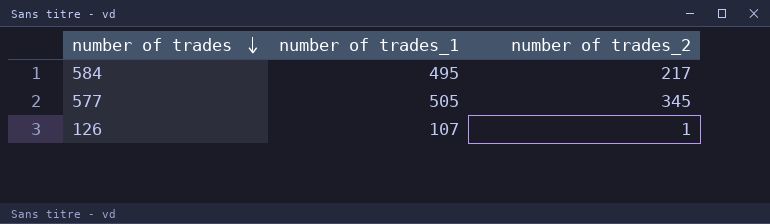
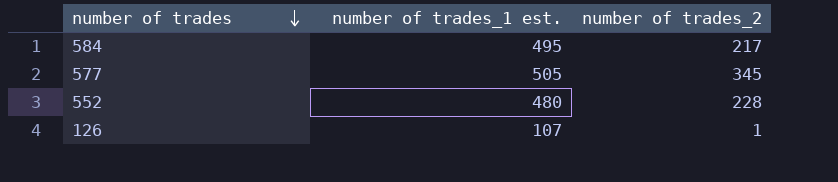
column name: number of trades_1 -> number of trades_1 est.
row 552: none -> 480 | 228

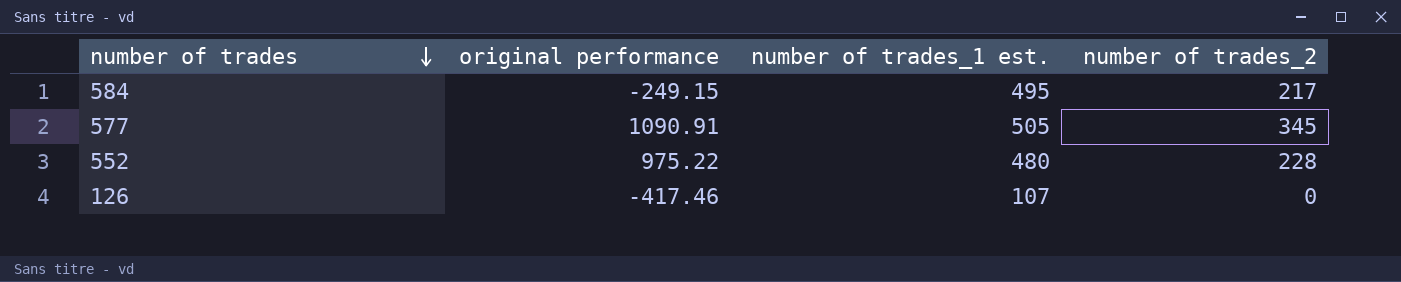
column original performance | position: none -> 2
126 | number of trades_2: 1 -> 0

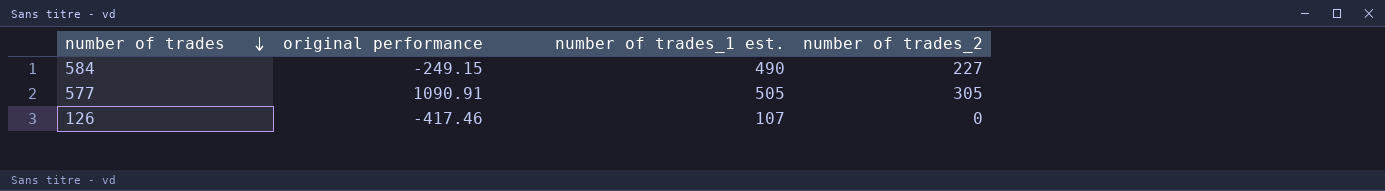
row 552: 975.22 | 480 | 228 -> none
584 | number of trades_1 est.: 495 -> 490
584 | number of trades_2: 217 -> 227
577 | number of trades_2: 345 -> 305

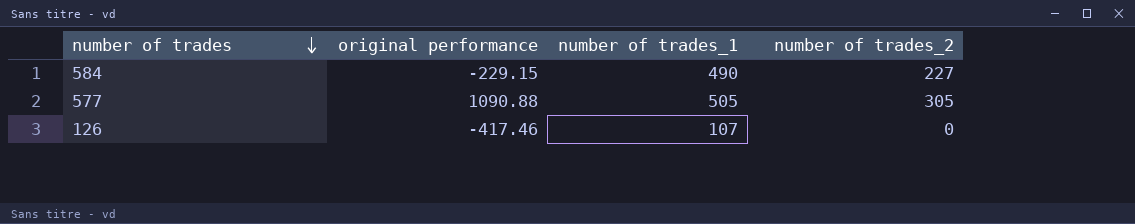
column name: number of trades_1 est. -> number of trades_1
584 | original performance: -249.15 -> -229.15
577 | original performance: 1090.91 -> 1090.88

